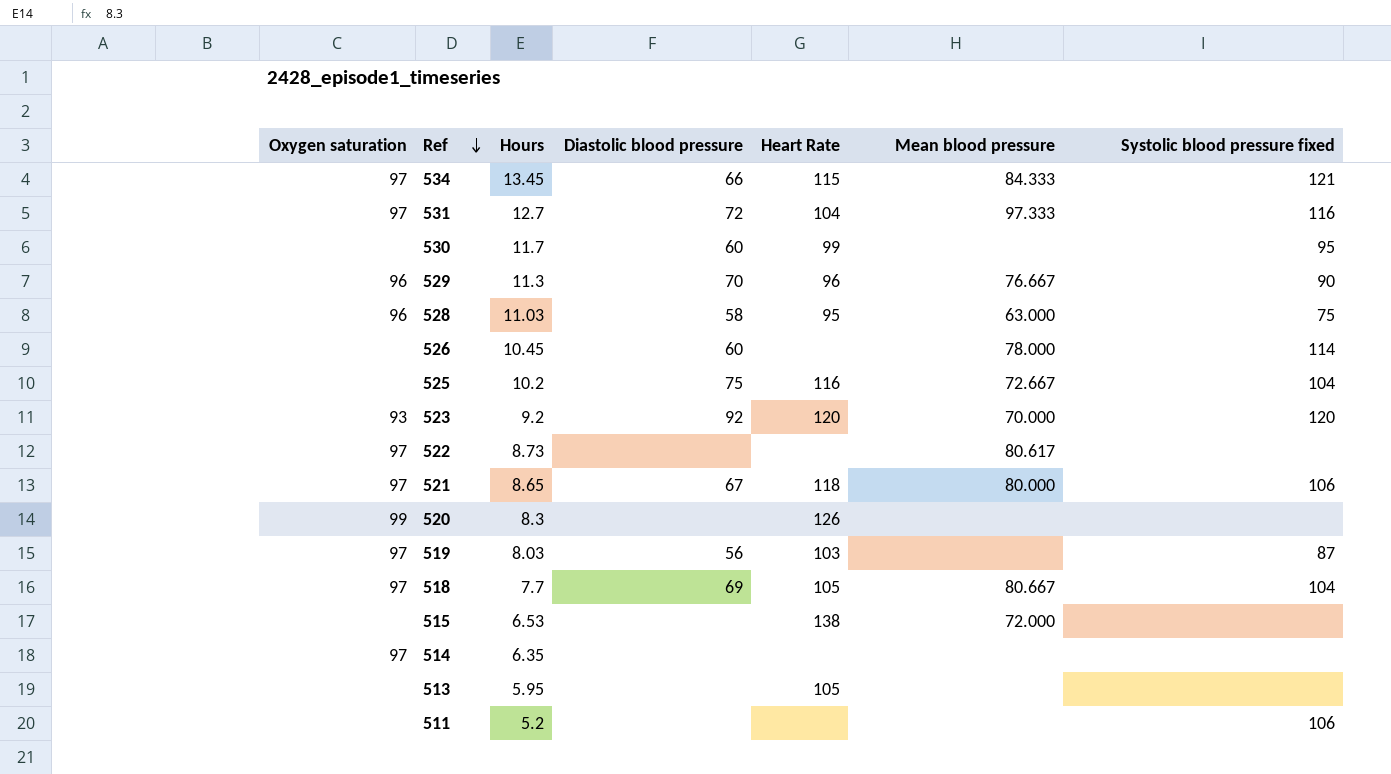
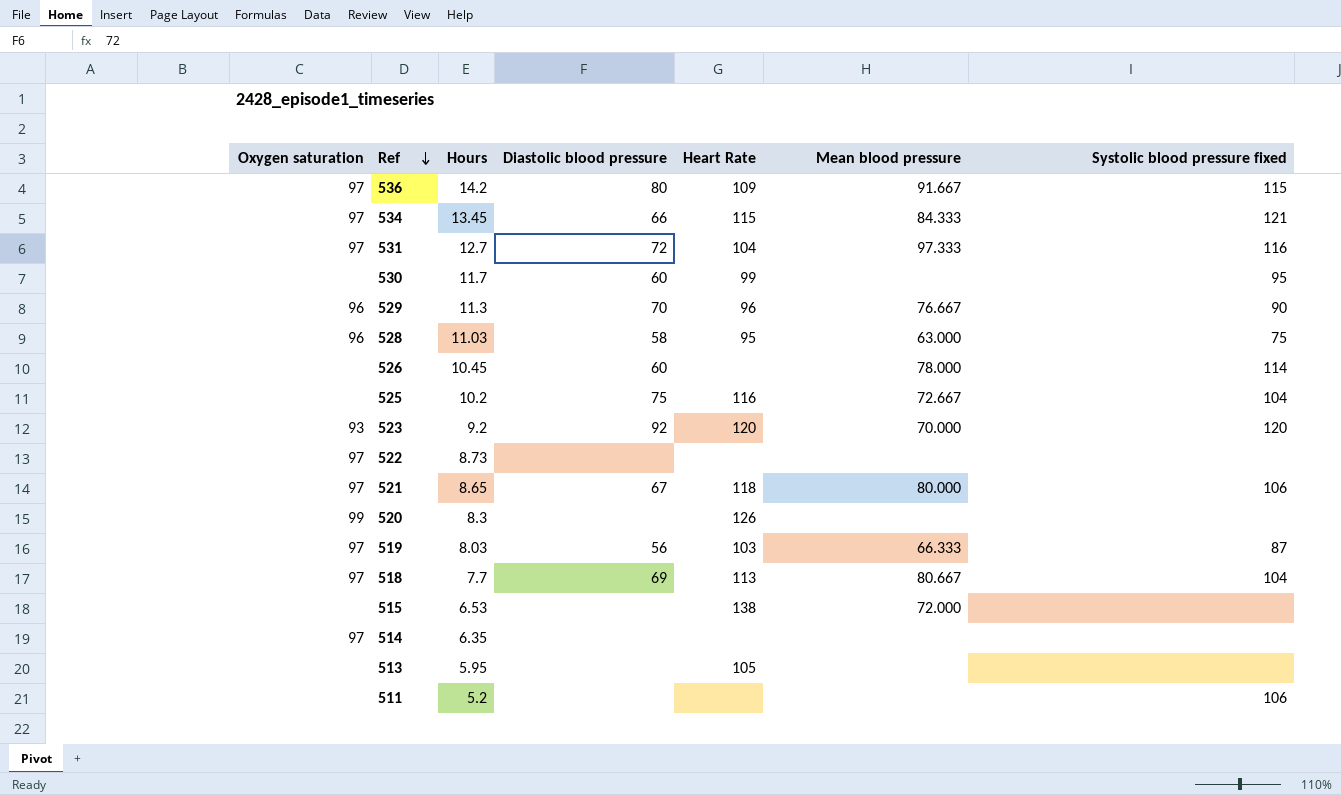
row 536: none -> 97 | 14.2 | 80 | 109 | 91.667 | 115
522 | Mean blood pressure: 80.617 -> none
519 | Mean blood pressure: none -> 66.333
518 | Heart Rate: 105 -> 113

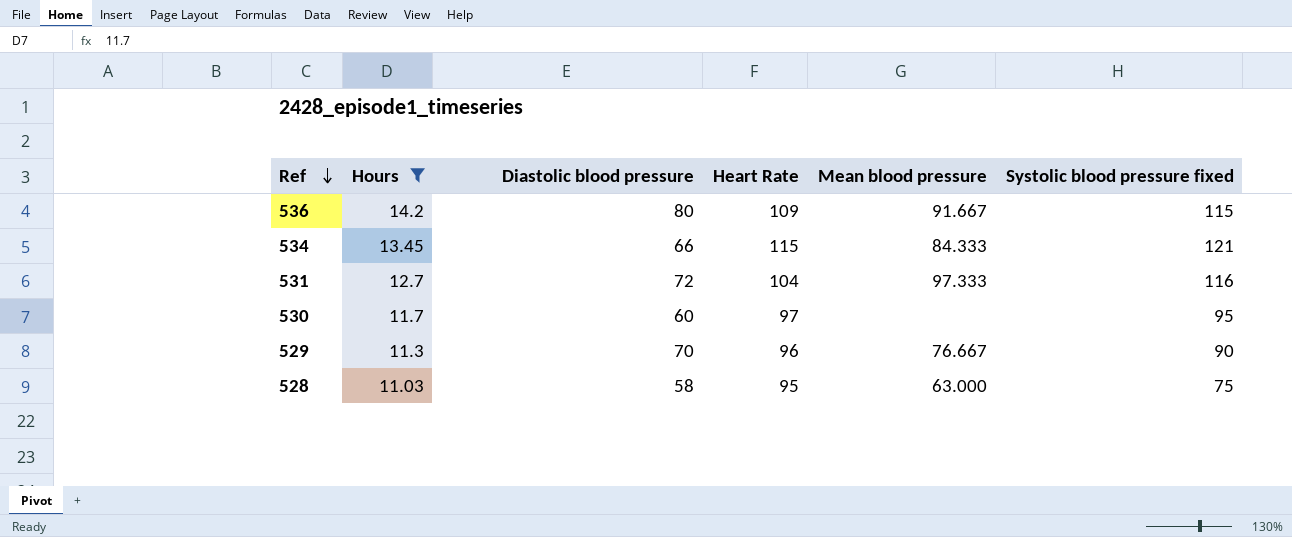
filter: none -> Hours >= 11.03
column Oxygen saturation | position: 1 -> none
530 | Heart Rate: 99 -> 97

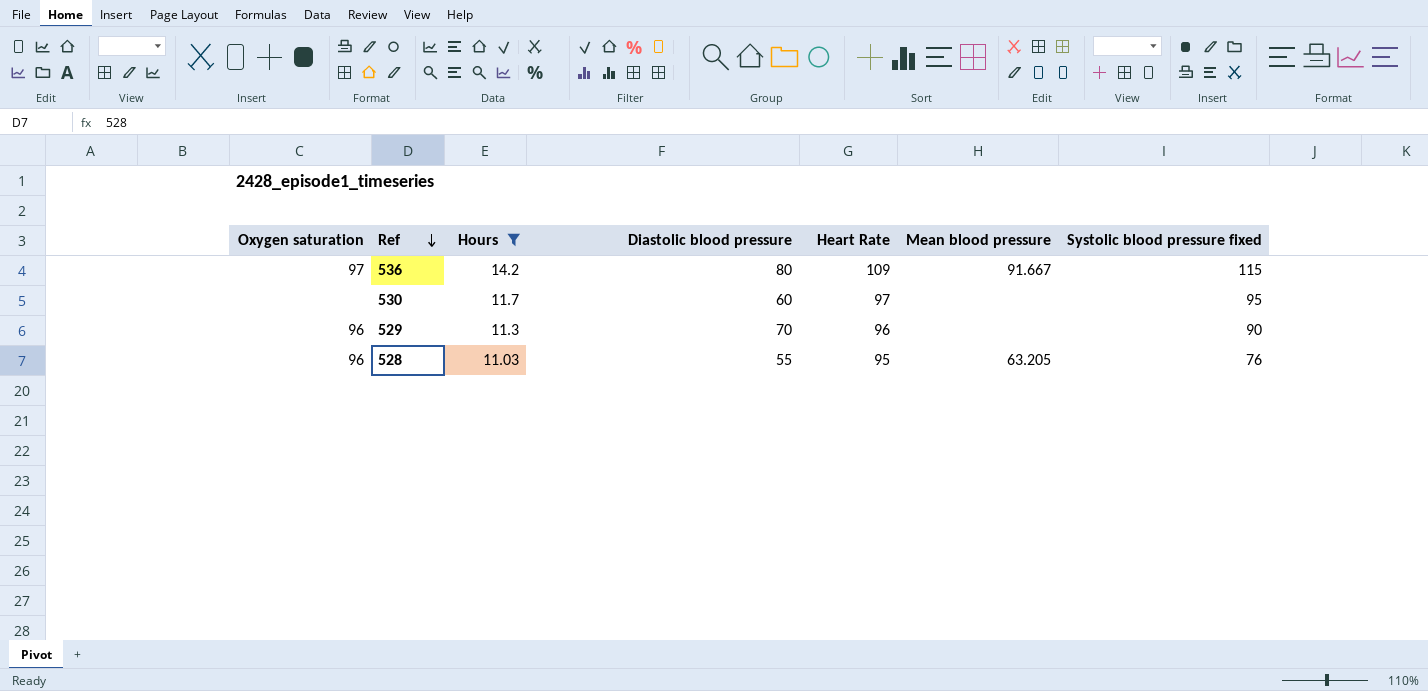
column Oxygen saturation | position: none -> 1
row 534: 13.45 | 66 | 115 | 84.333 | 121 -> none
row 531: 12.7 | 72 | 104 | 97.333 | 116 -> none
529 | Mean blood pressure: 76.667 -> none
528 | Diastolic blood pressure: 58 -> 55
528 | Mean blood pressure: 63.000 -> 63.205
528 | Systolic blood pressure fixed: 75 -> 76

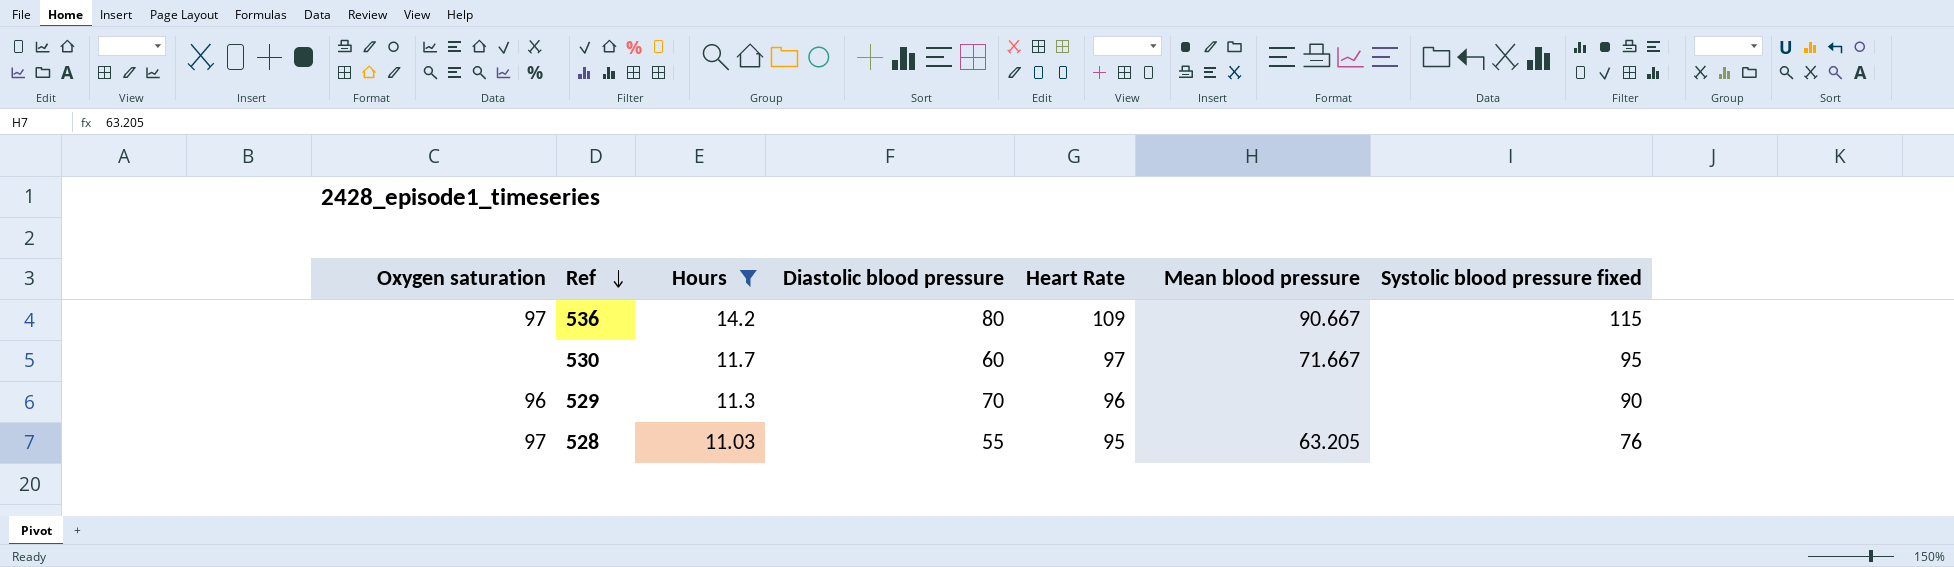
536 | Mean blood pressure: 91.667 -> 90.667
530 | Mean blood pressure: none -> 71.667
528 | Oxygen saturation: 96 -> 97

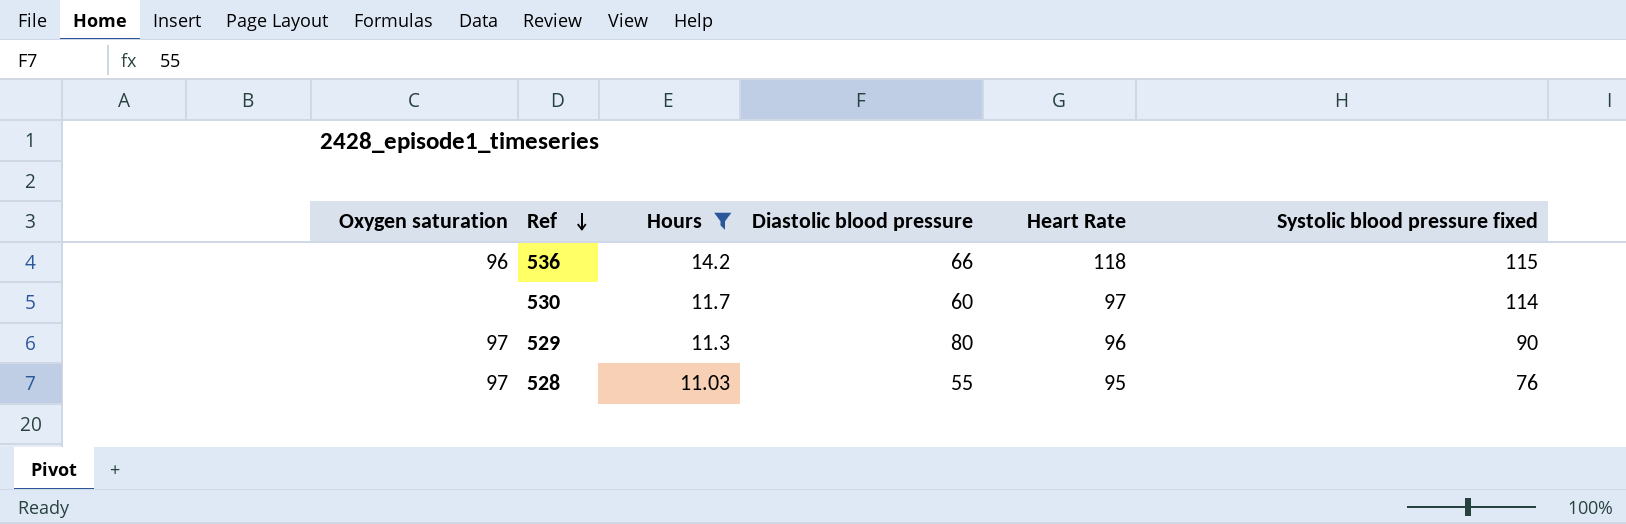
column Mean blood pressure | position: 6 -> none
536 | Oxygen saturation: 97 -> 96
536 | Diastolic blood pressure: 80 -> 66
536 | Heart Rate: 109 -> 118
530 | Systolic blood pressure fixed: 95 -> 114
529 | Oxygen saturation: 96 -> 97
529 | Diastolic blood pressure: 70 -> 80

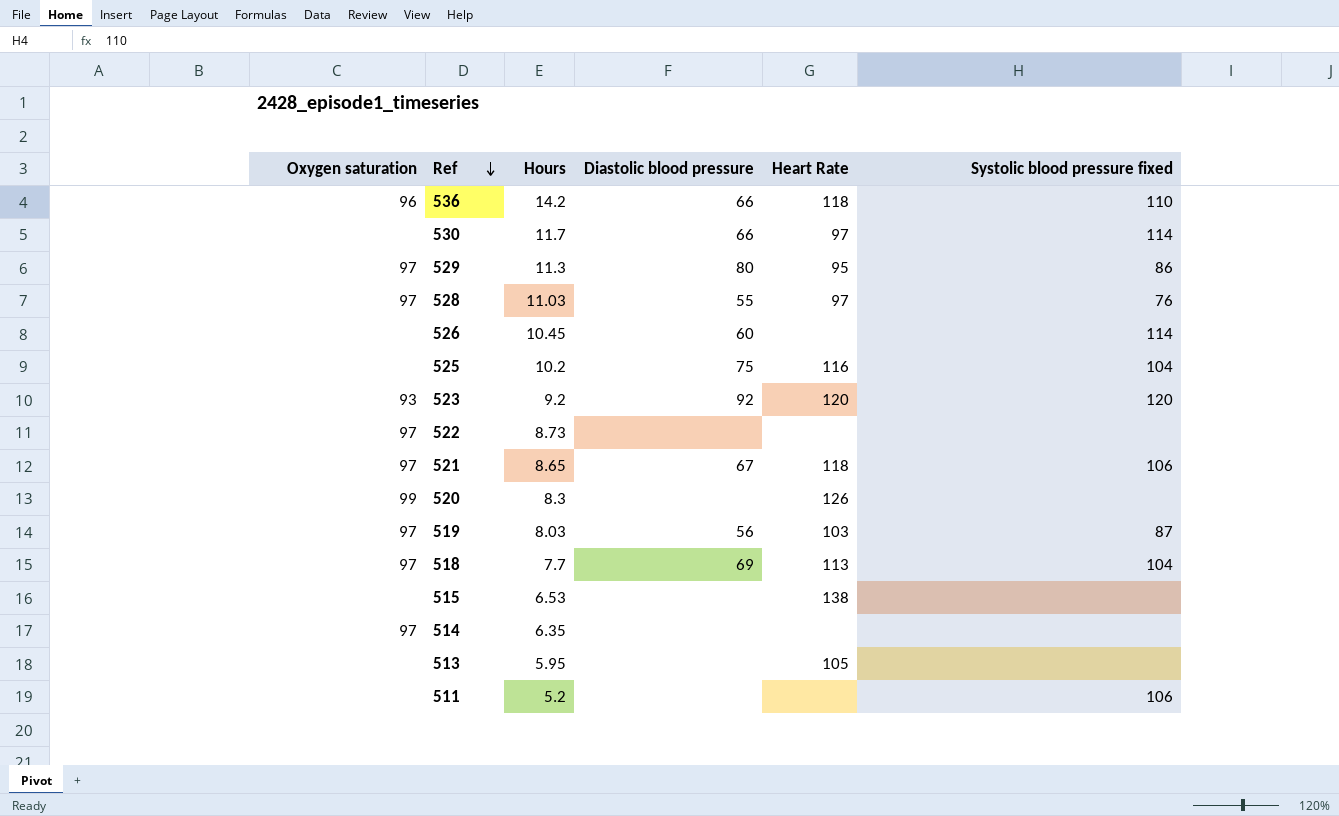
filter: Hours >= 11.03 -> none
536 | Systolic blood pressure fixed: 115 -> 110
530 | Diastolic blood pressure: 60 -> 66
529 | Heart Rate: 96 -> 95
529 | Systolic blood pressure fixed: 90 -> 86
528 | Heart Rate: 95 -> 97

